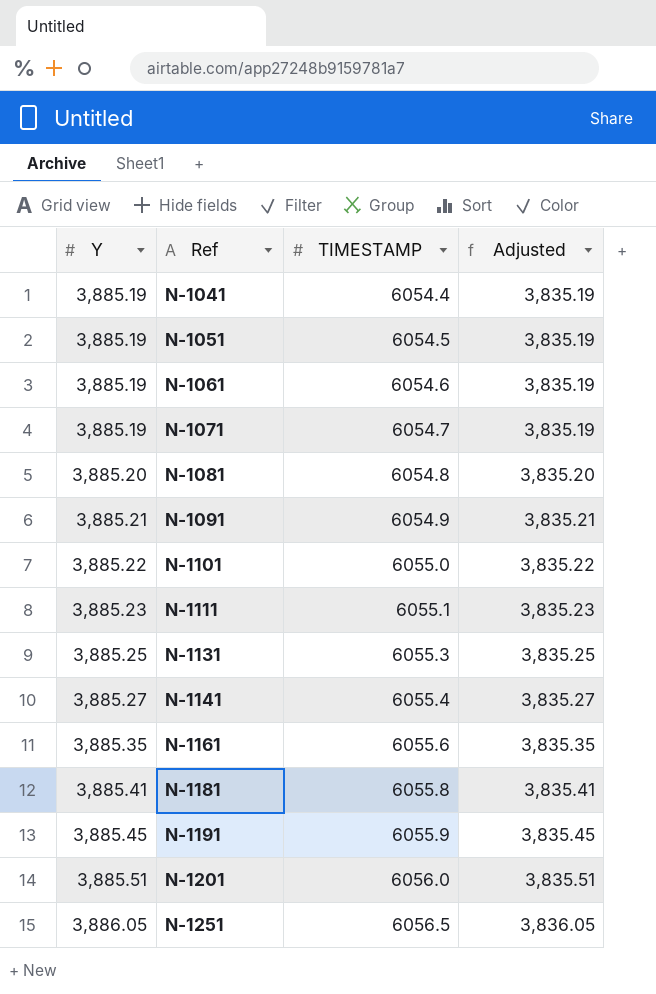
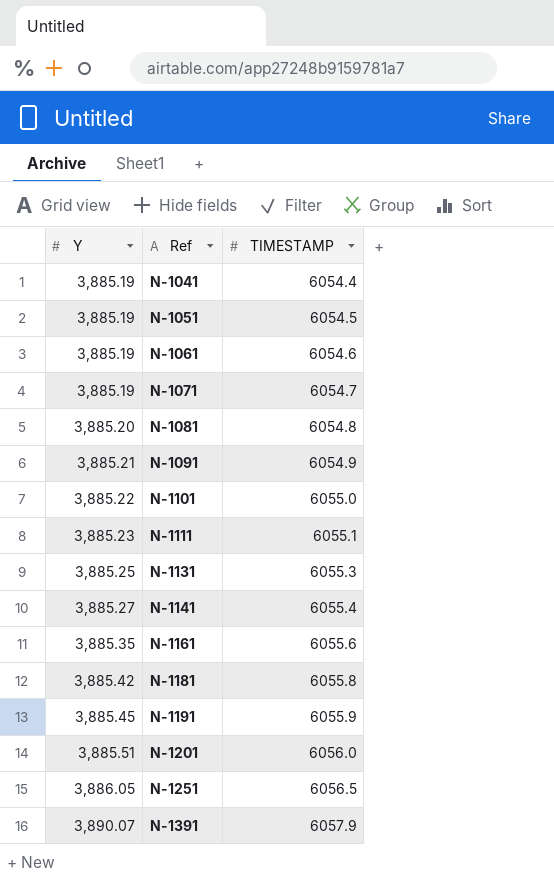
column Adjusted | formula: [Y] - 50 -> none
N-1181 | Y: 3,885.41 -> 3,885.42
row N-1391: none -> 3,890.07 | 6057.9

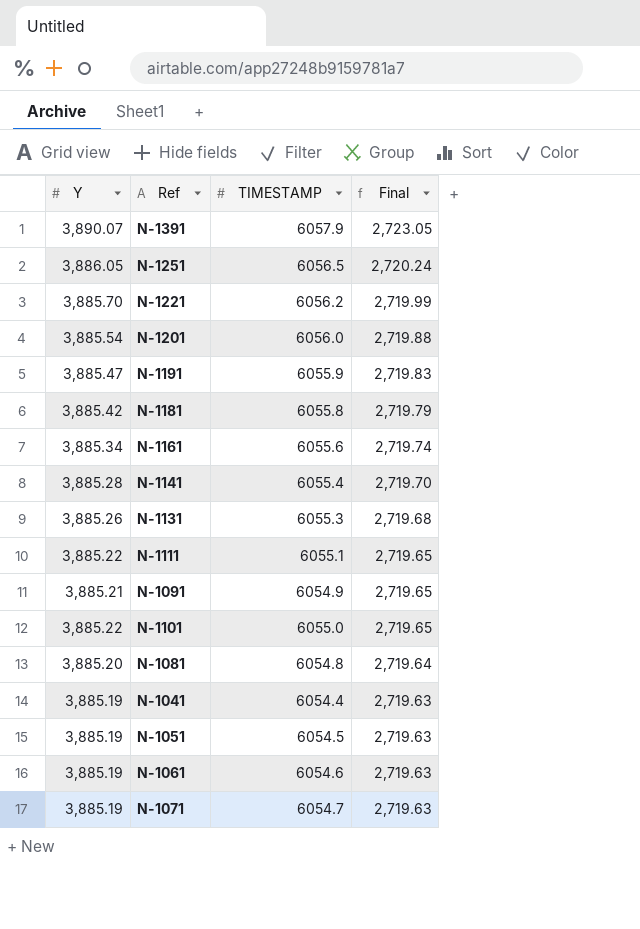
row order: Y ascending -> Final descending
column Final | formula: none -> [Y] * 0.7
row N-1221: none -> 3,885.70 | 6056.2 | 2,719.99
N-1201 | Y: 3,885.51 -> 3,885.54
N-1191 | Y: 3,885.45 -> 3,885.47
N-1161 | Y: 3,885.35 -> 3,885.34
N-1141 | Y: 3,885.27 -> 3,885.28
N-1131 | Y: 3,885.25 -> 3,885.26
N-1111 | Y: 3,885.23 -> 3,885.22

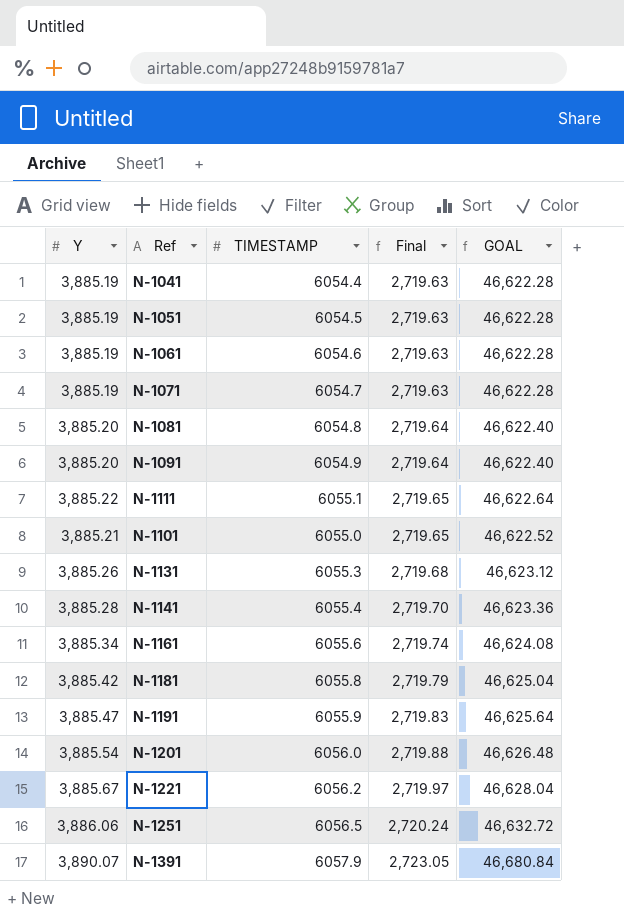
row order: Final descending -> Final ascending
column GOAL | formula: none -> [Y] * 12
N-1091 | Y: 3,885.21 -> 3,885.20
N-1091 | Final: 2,719.65 -> 2,719.64
N-1101 | Y: 3,885.22 -> 3,885.21
N-1221 | Y: 3,885.70 -> 3,885.67
N-1221 | Final: 2,719.99 -> 2,719.97
N-1251 | Y: 3,886.05 -> 3,886.06

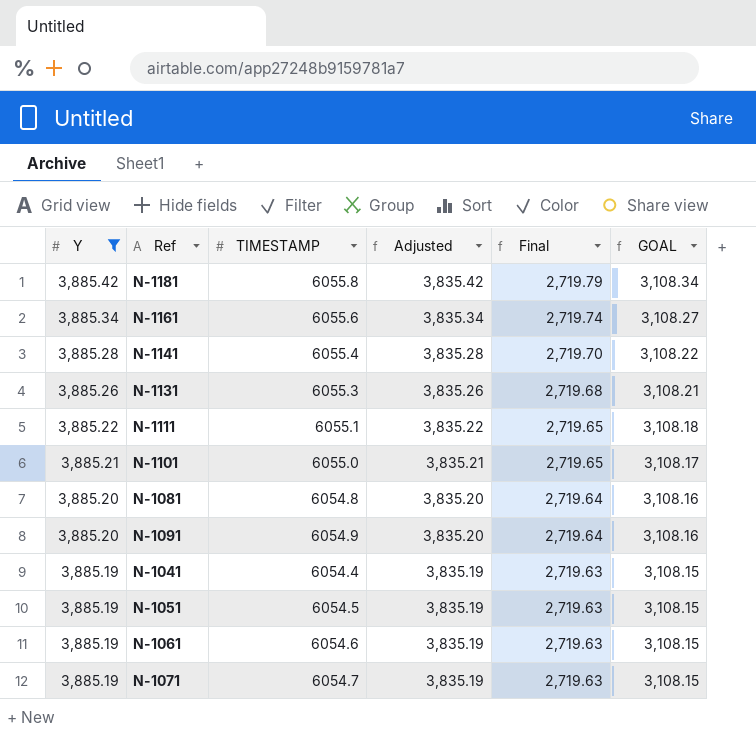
filter: none -> Y <= 3,885.42
row order: Final ascending -> Y descending
column Adjusted | formula: none -> [Y] - 50
column GOAL | formula: [Y] * 12 -> [Y] * 0.8

